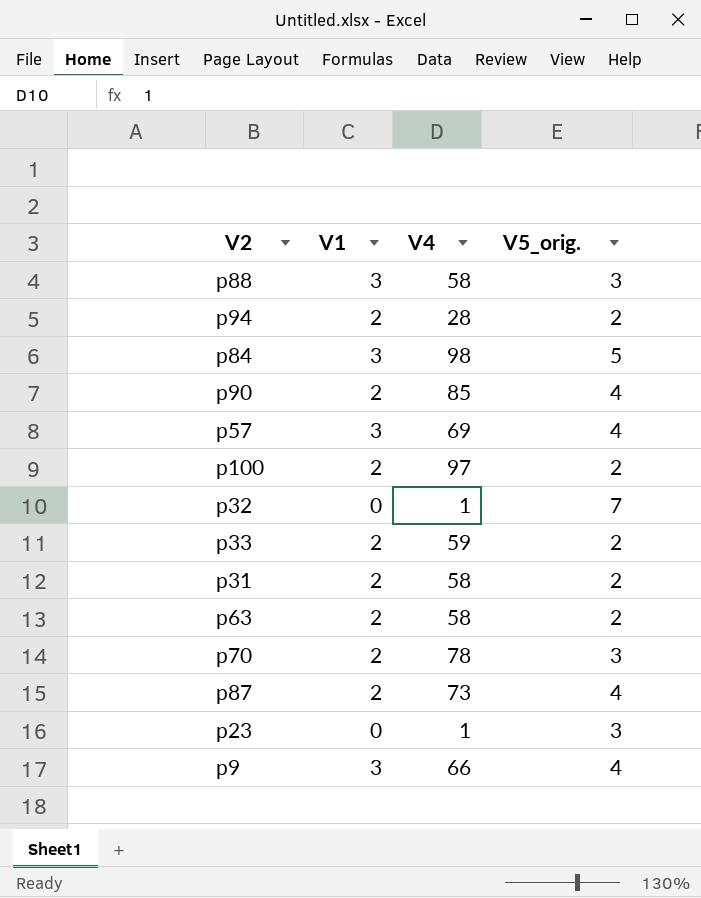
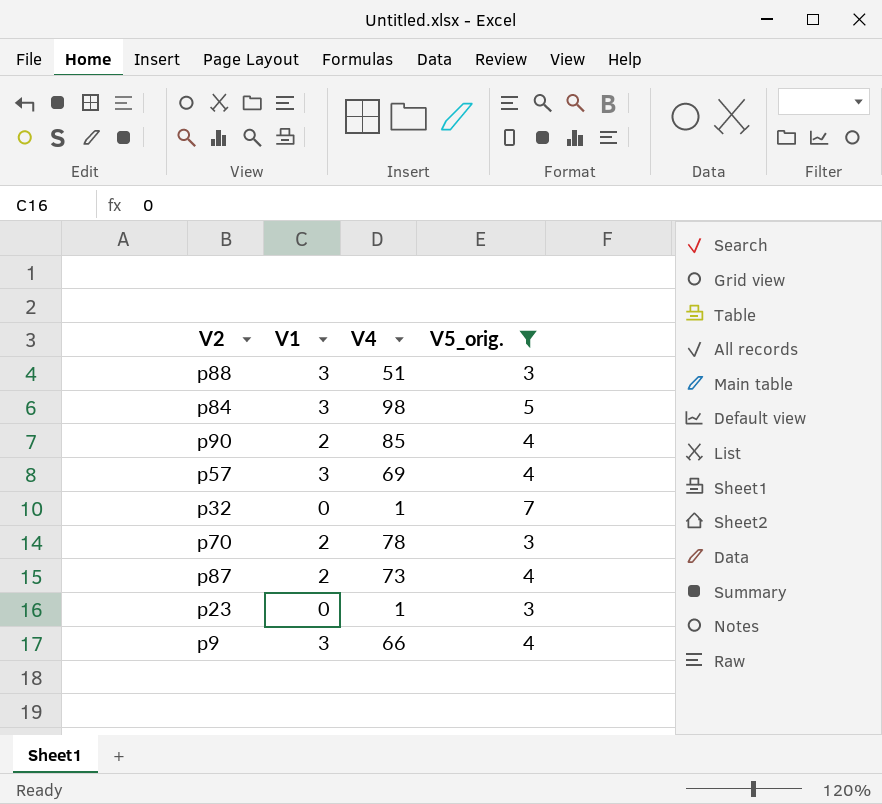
filter: none -> V5_orig. != 2
p88 | V4: 58 -> 51

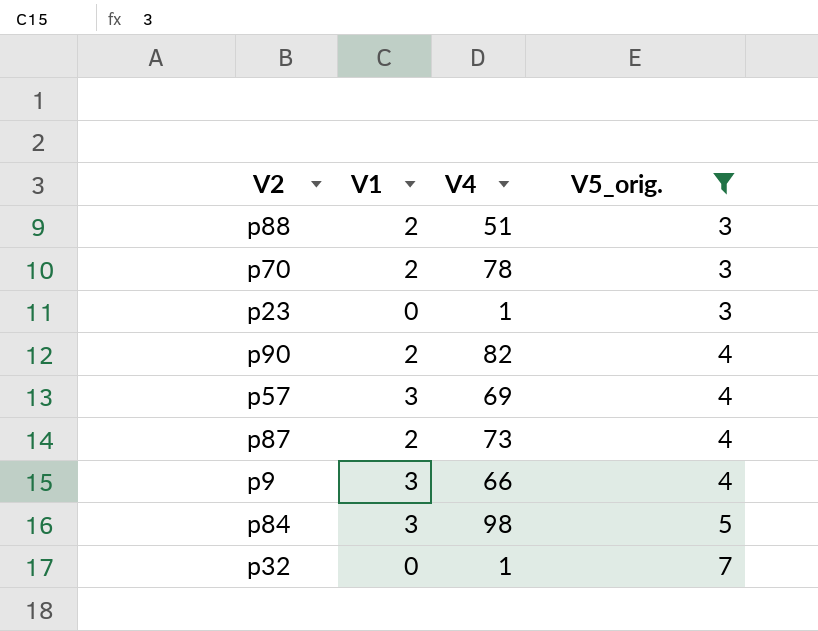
row order: none -> V5_orig. ascending
p88 | V1: 3 -> 2
p90 | V4: 85 -> 82

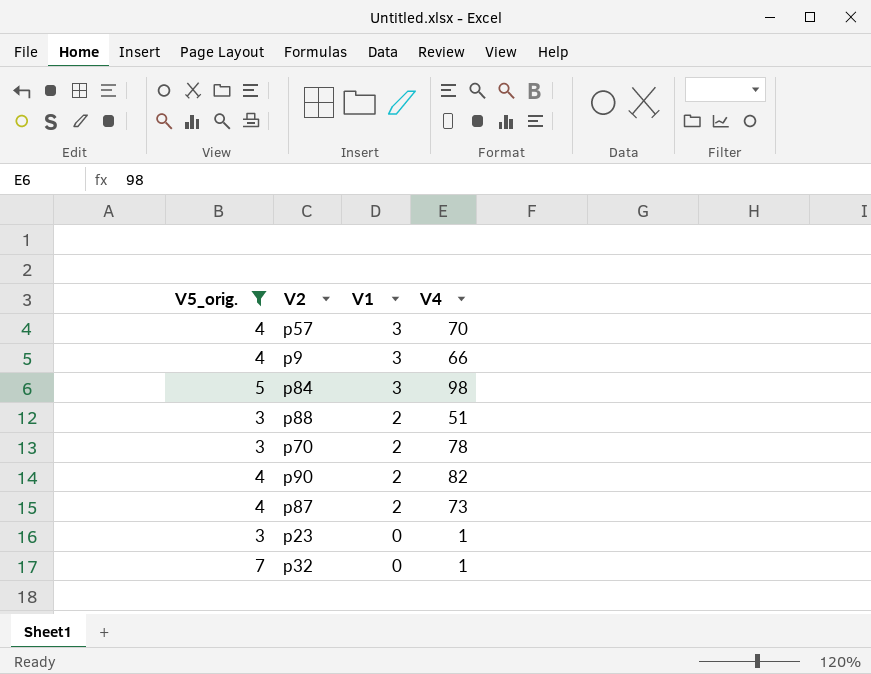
row order: V5_orig. ascending -> V1 descending
column V5_orig. | position: 4 -> 1
p57 | V4: 69 -> 70

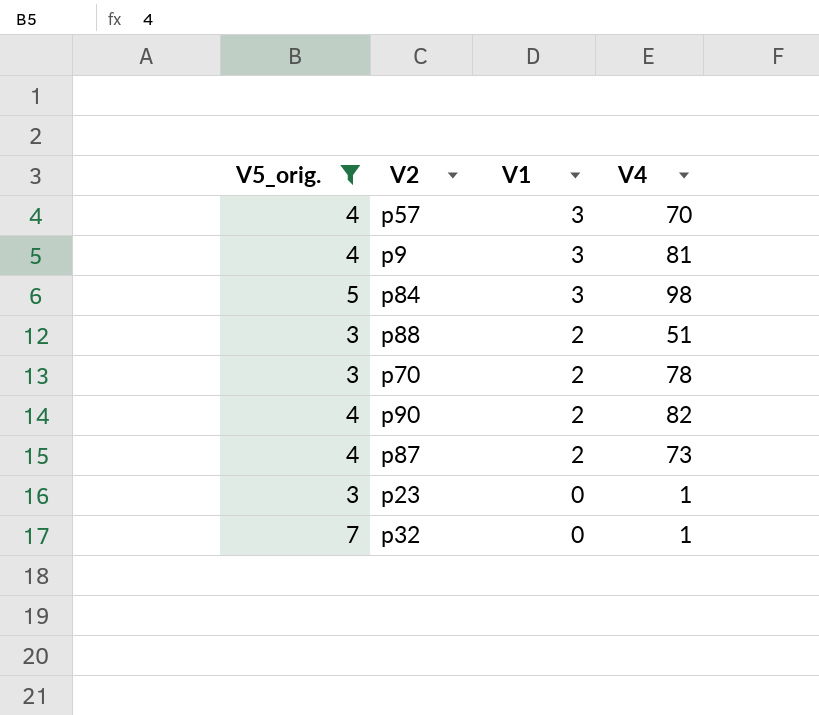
p9 | V4: 66 -> 81

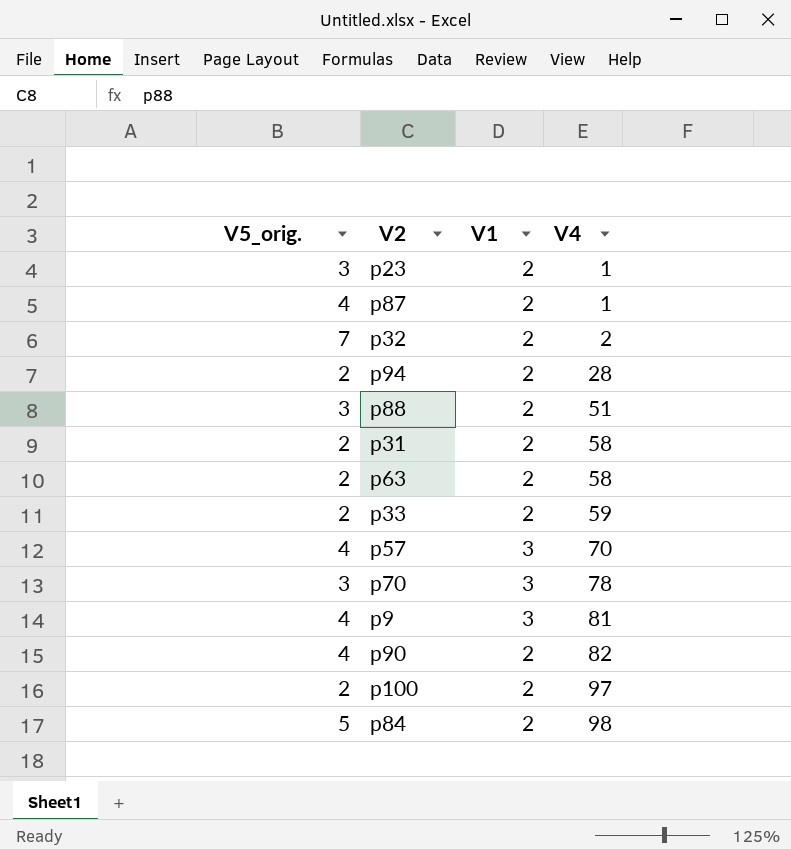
filter: V5_orig. != 2 -> none
row order: V1 descending -> V4 ascending
p23 | V1: 0 -> 2
p87 | V4: 73 -> 1
p32 | V1: 0 -> 2
p32 | V4: 1 -> 2
p70 | V1: 2 -> 3
p84 | V1: 3 -> 2

